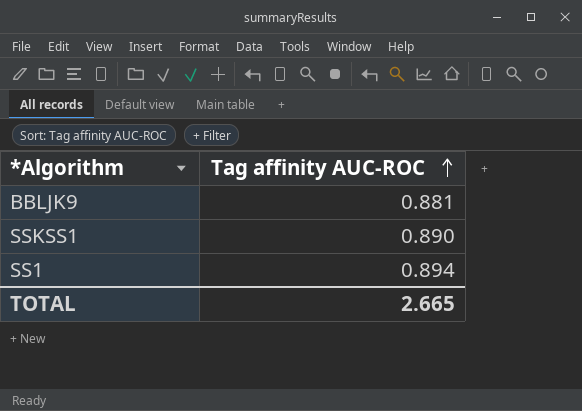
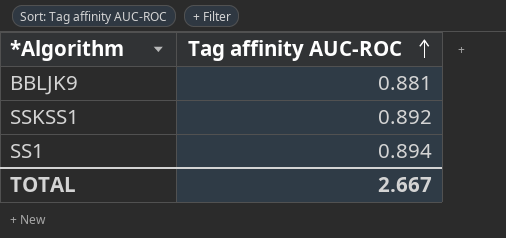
SSKSS1 | Tag affinity AUC-ROC: 0.890 -> 0.892
TOTAL | Tag affinity AUC-ROC: 2.665 -> 2.667

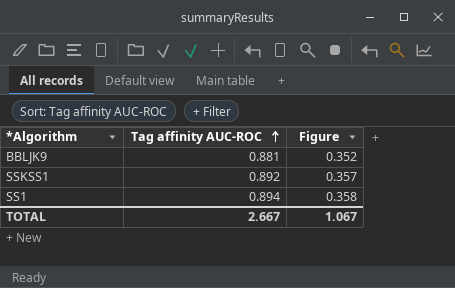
column Figure | formula: none -> [Tag affinity AUC-ROC] * 0.4

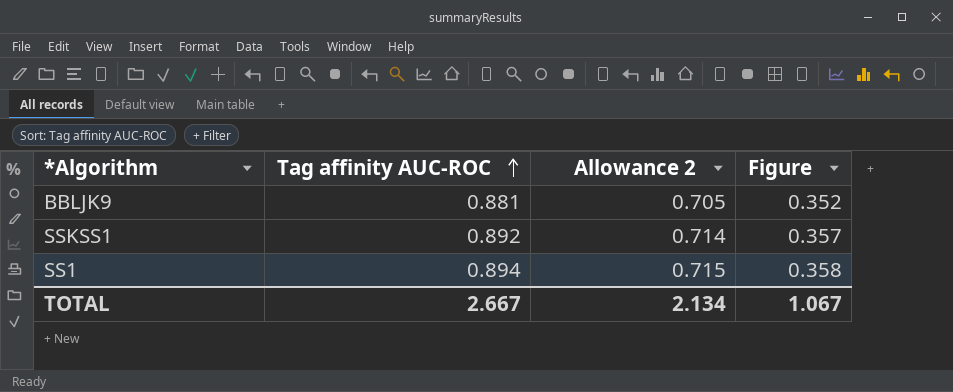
column Allowance 2 | formula: none -> [Tag affinity AUC-ROC] * 0.8

